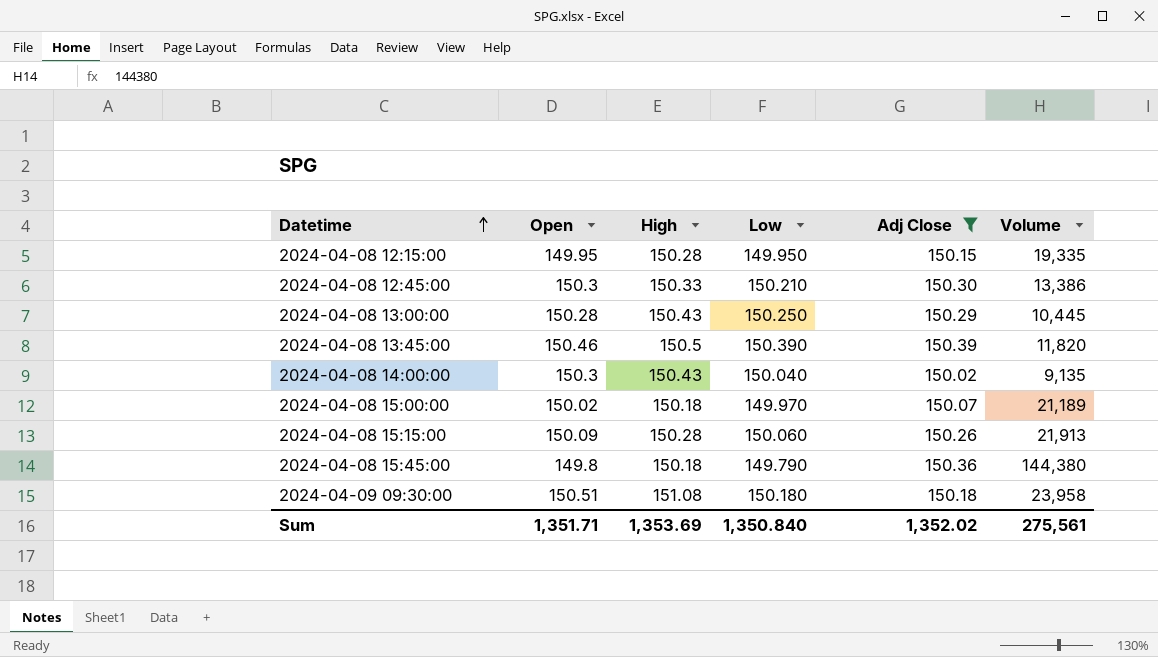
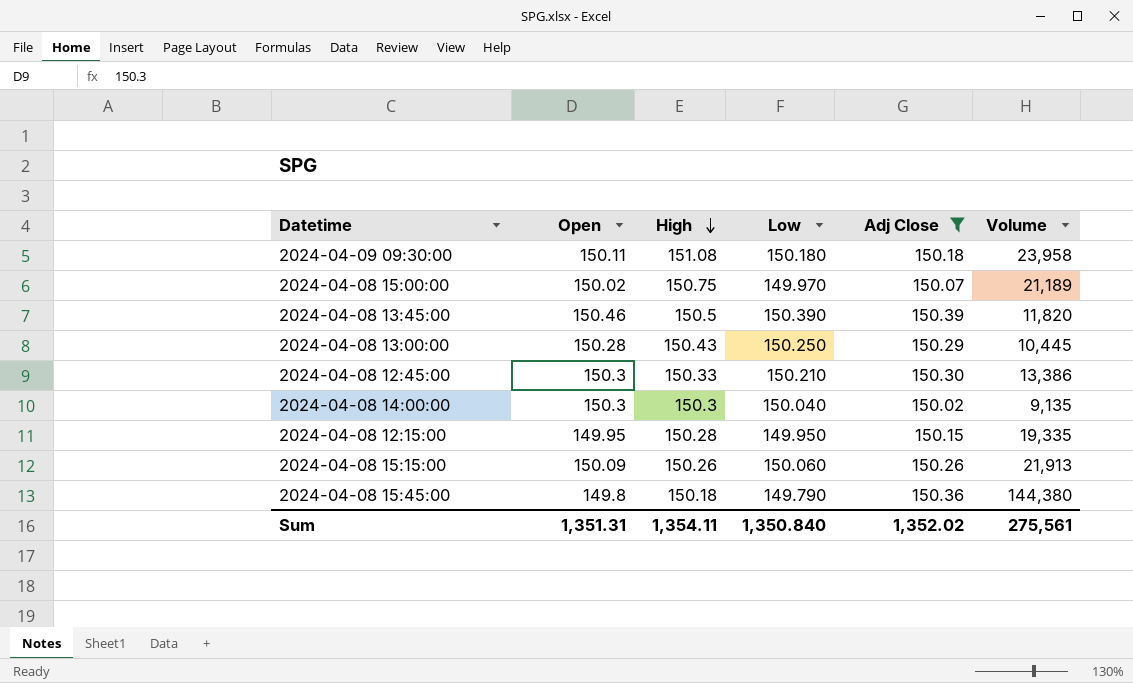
row order: Datetime ascending -> High descending
2024-04-09 09:30:00 | Open: 150.51 -> 150.11
2024-04-08 15:00:00 | High: 150.18 -> 150.75
2024-04-08 14:00:00 | High: 150.43 -> 150.3
2024-04-08 15:15:00 | High: 150.28 -> 150.26
Sum | Open: 1,351.71 -> 1,351.31
Sum | High: 1,353.69 -> 1,354.11

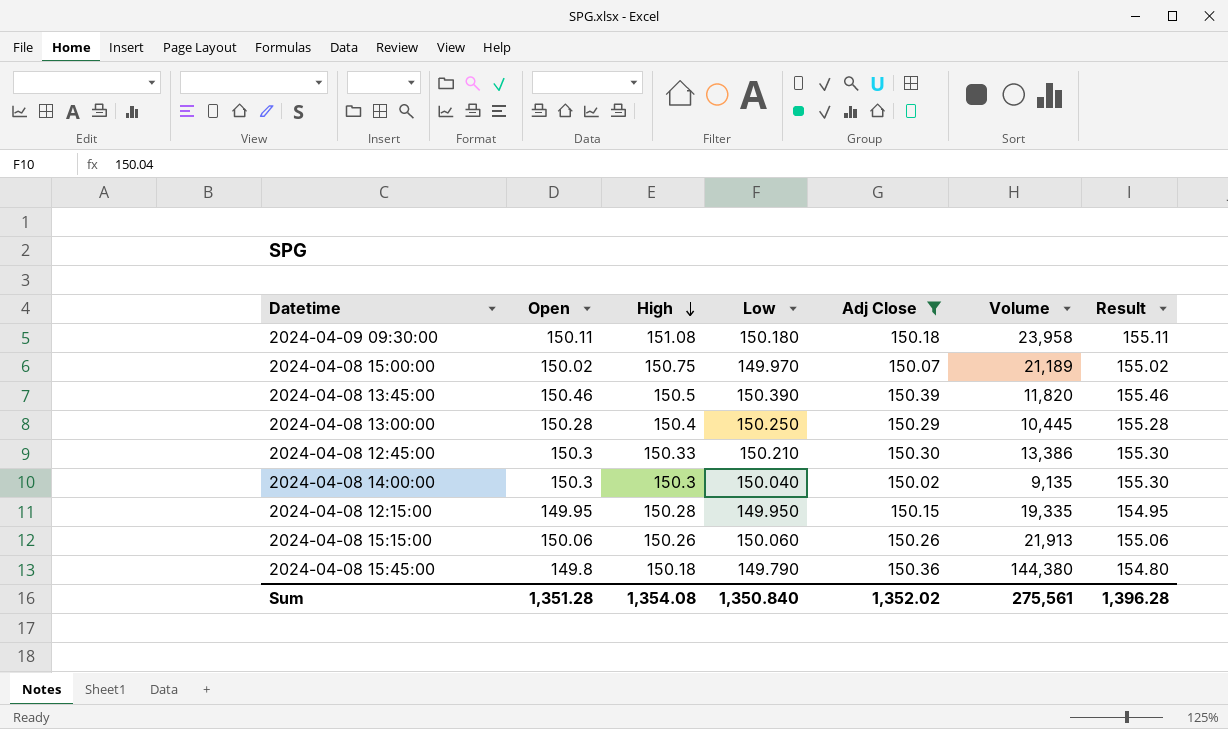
column Result | formula: none -> [Open] + 5
2024-04-08 13:00:00 | High: 150.43 -> 150.4
2024-04-08 15:15:00 | Open: 150.09 -> 150.06
Sum | Open: 1,351.31 -> 1,351.28
Sum | High: 1,354.11 -> 1,354.08

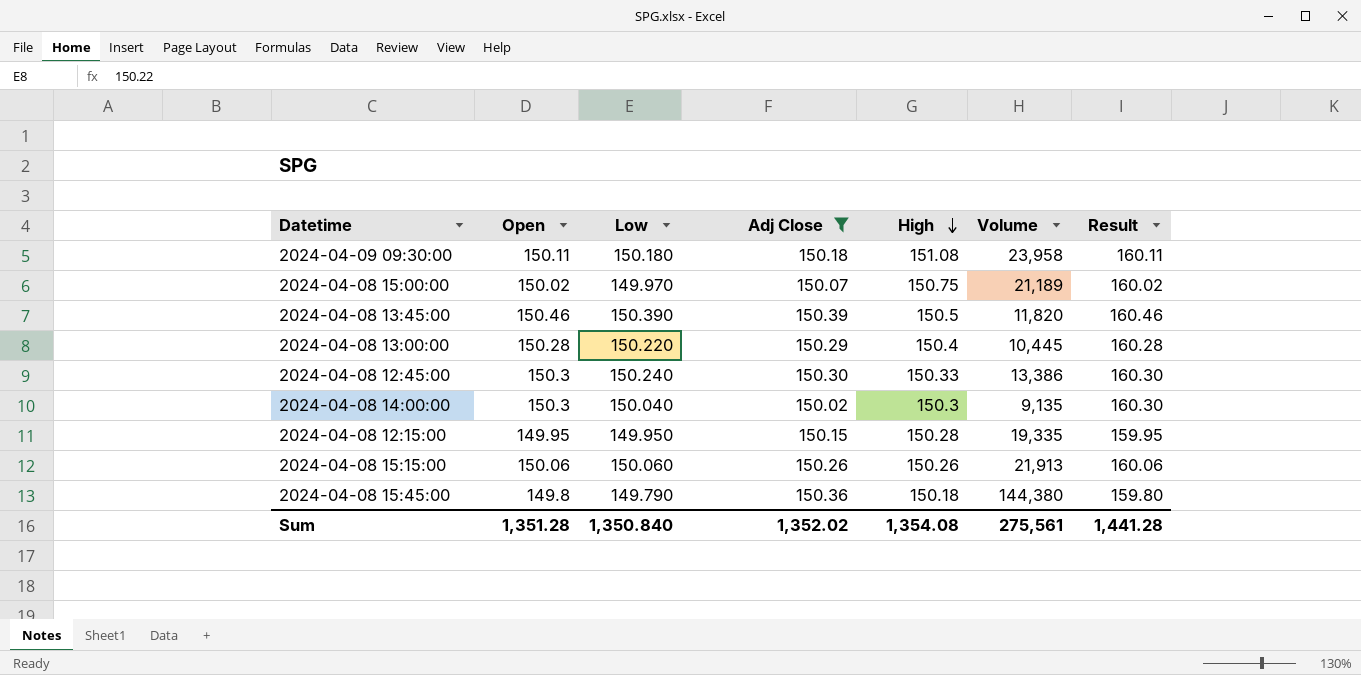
column High | position: 3 -> 5
column Result | formula: [Open] + 5 -> [Open] + 10
2024-04-08 13:00:00 | Low: 150.250 -> 150.220
2024-04-08 12:45:00 | Low: 150.210 -> 150.240
Sum | Result: 1,396.28 -> 1,441.28

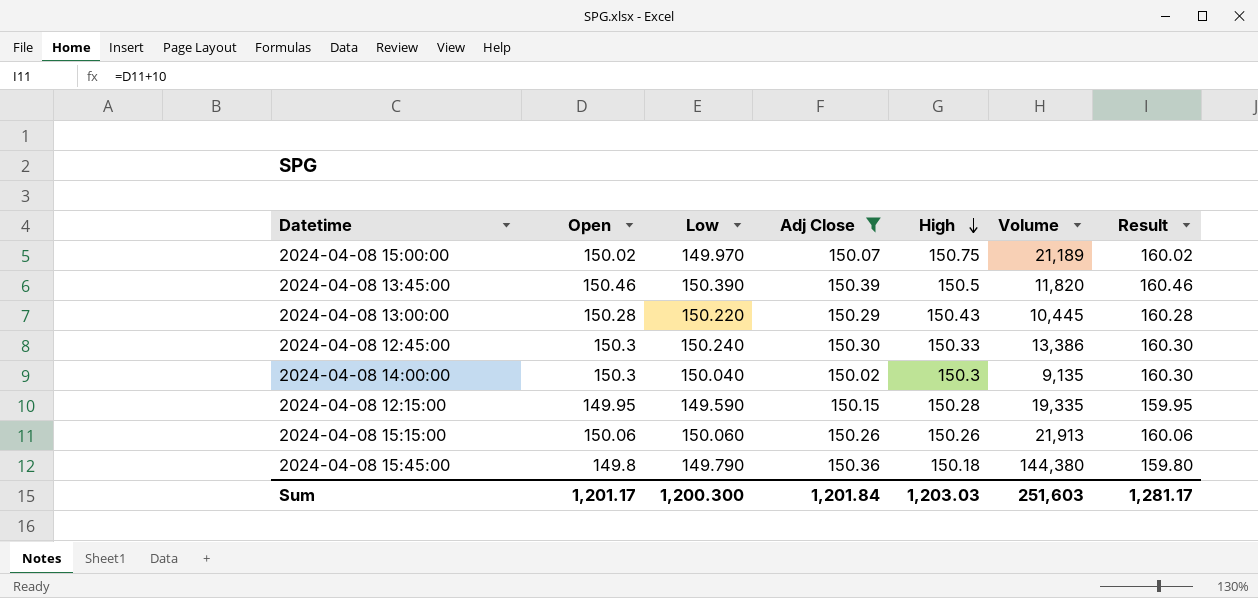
row 2024-04-09 09:30:00: 150.11 | 150.180 | 150.18 | 151.08 | 23,958 | 160.11 -> none
2024-04-08 13:00:00 | High: 150.4 -> 150.43
2024-04-08 12:15:00 | Low: 149.950 -> 149.590
Sum | Open: 1,351.28 -> 1,201.17
Sum | Low: 1,350.840 -> 1,200.300
Sum | Adj Close: 1,352.02 -> 1,201.84
Sum | High: 1,354.08 -> 1,203.03
Sum | Volume: 275,561 -> 251,603
Sum | Result: 1,441.28 -> 1,281.17

